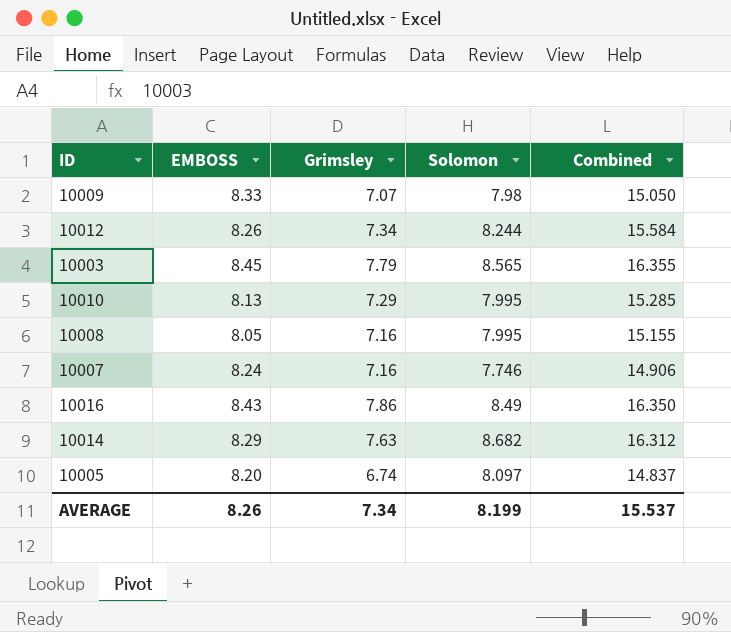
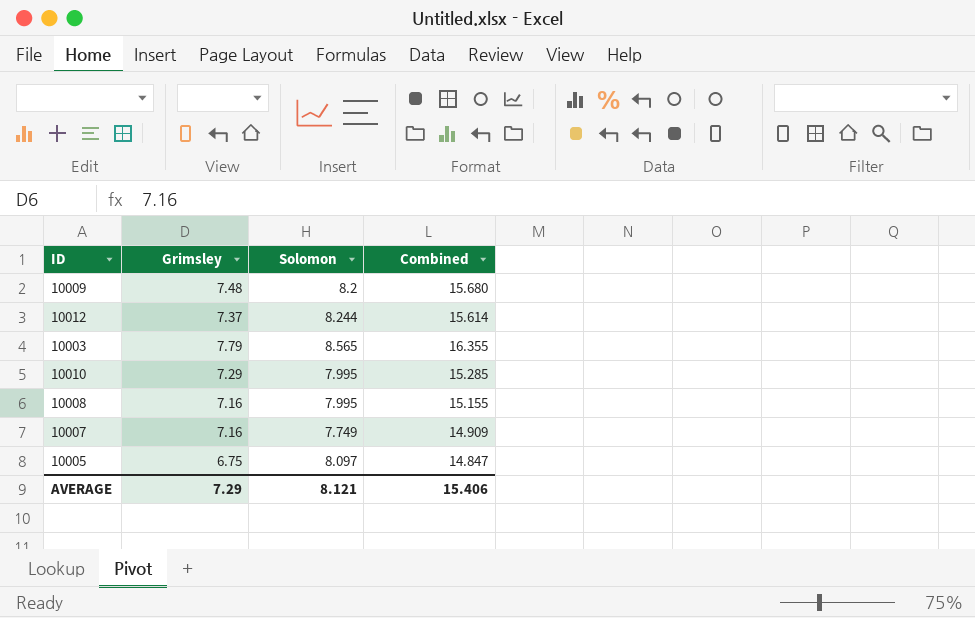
column EMBOSS | position: 2 -> none
row 10016: 8.43 | 7.86 | 8.49 | 16.350 -> none
row 10014: 8.29 | 7.63 | 8.682 | 16.312 -> none
10009 | Grimsley: 7.07 -> 7.48
10009 | Solomon: 7.98 -> 8.2
10009 | Combined: 15.050 -> 15.680
10012 | Grimsley: 7.34 -> 7.37
10012 | Combined: 15.584 -> 15.614
10007 | Solomon: 7.746 -> 7.749
10007 | Combined: 14.906 -> 14.909
10005 | Grimsley: 6.74 -> 6.75
10005 | Combined: 14.837 -> 14.847
AVERAGE | Grimsley: 7.34 -> 7.29
AVERAGE | Solomon: 8.199 -> 8.121
AVERAGE | Combined: 15.537 -> 15.406

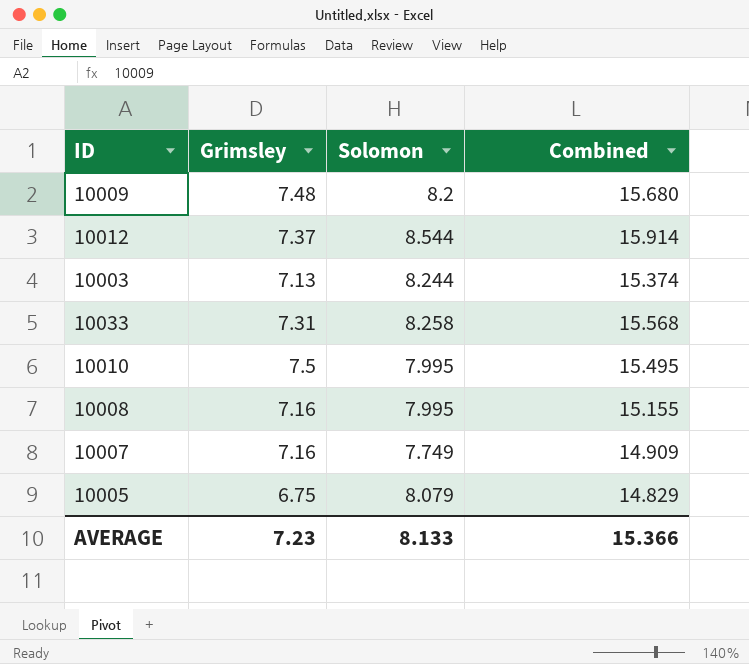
10012 | Solomon: 8.244 -> 8.544
10012 | Combined: 15.614 -> 15.914
10003 | Grimsley: 7.79 -> 7.13
10003 | Solomon: 8.565 -> 8.244
10003 | Combined: 16.355 -> 15.374
row 10033: none -> 7.31 | 8.258 | 15.568
10010 | Grimsley: 7.29 -> 7.5
10010 | Combined: 15.285 -> 15.495
10005 | Solomon: 8.097 -> 8.079
10005 | Combined: 14.847 -> 14.829
AVERAGE | Grimsley: 7.29 -> 7.23
AVERAGE | Solomon: 8.121 -> 8.133
AVERAGE | Combined: 15.406 -> 15.366

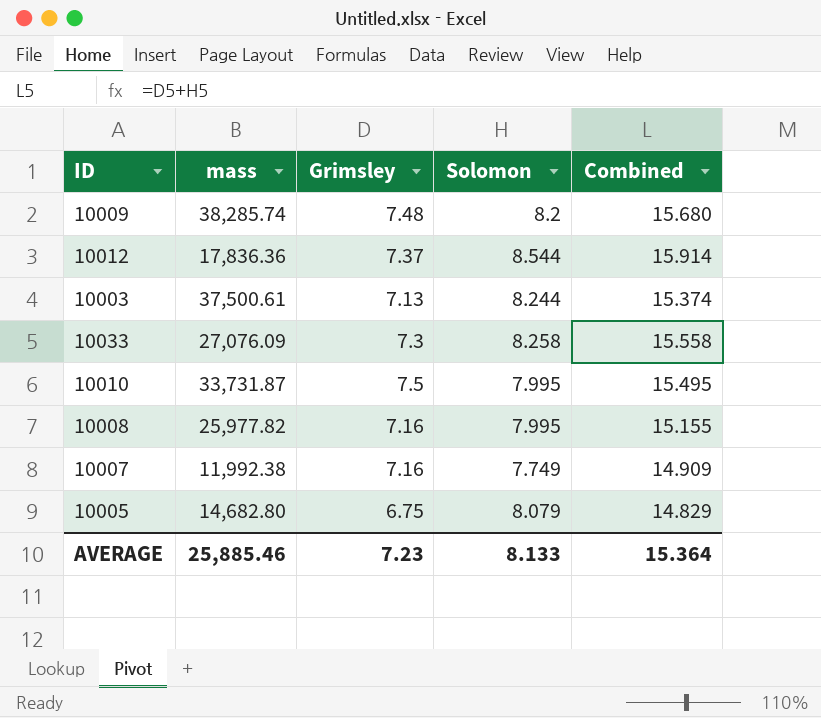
column mass | position: none -> 2
10033 | Grimsley: 7.31 -> 7.3
10033 | Combined: 15.568 -> 15.558
AVERAGE | Combined: 15.366 -> 15.364

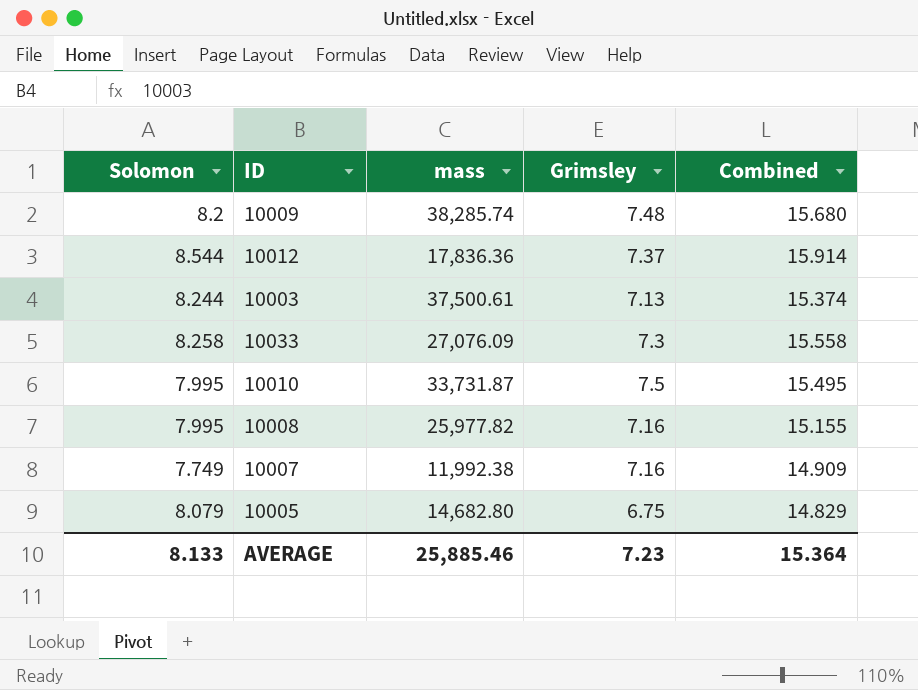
column Solomon | position: 4 -> 1

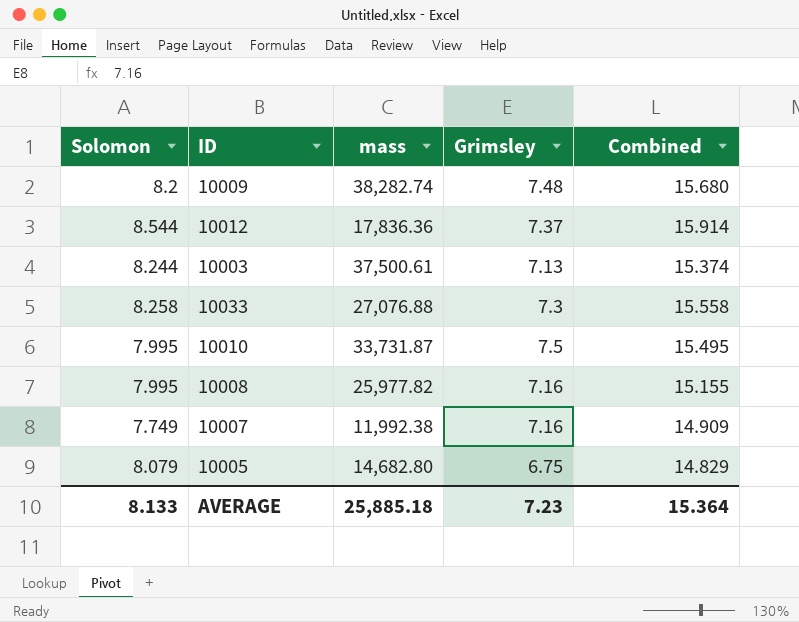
10009 | mass: 38,285.74 -> 38,282.74
10033 | mass: 27,076.09 -> 27,076.88
AVERAGE | mass: 25,885.46 -> 25,885.18

